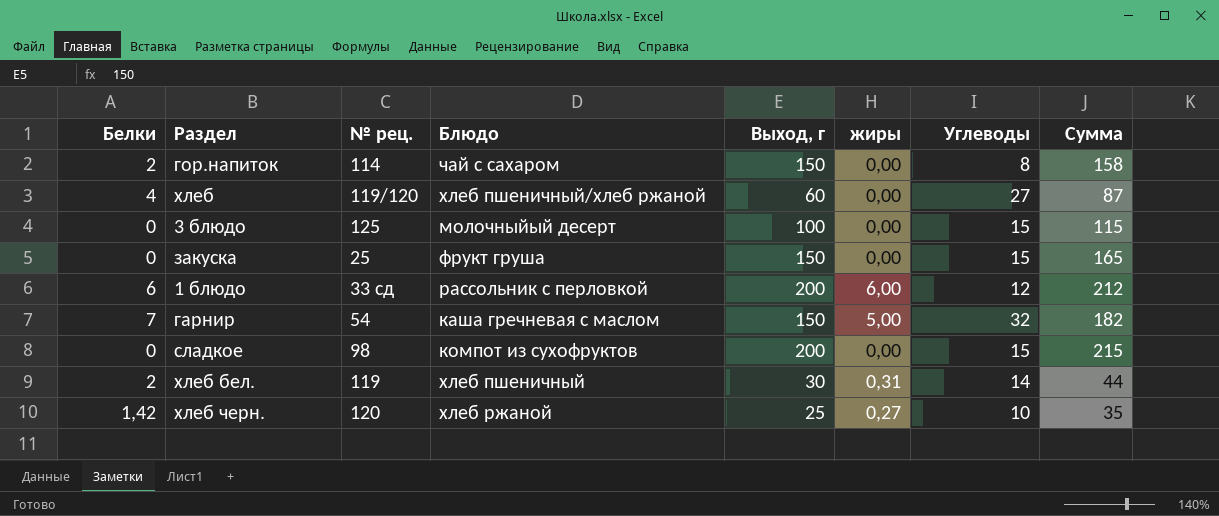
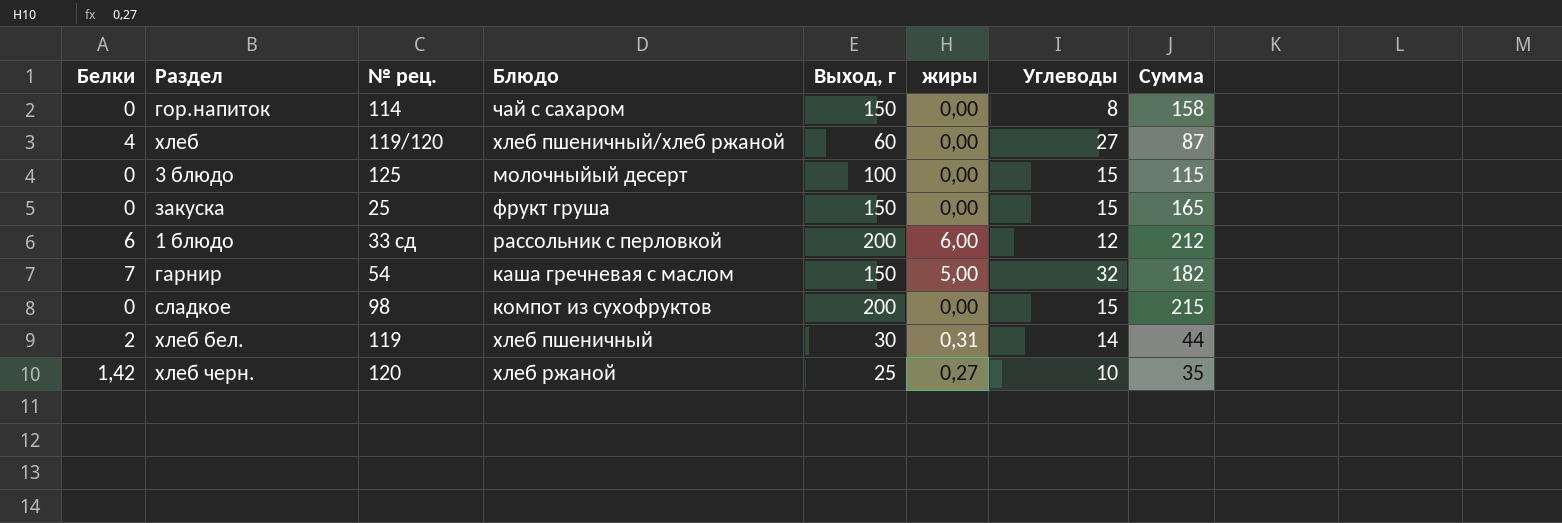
гор.напиток | Белки: 2 -> 0

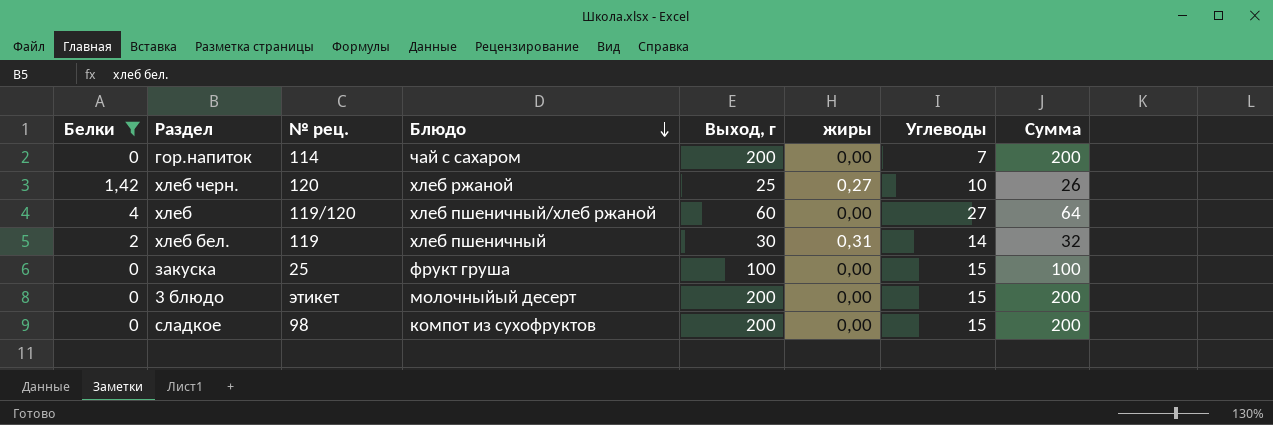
filter: none -> Белки <= 4
row order: none -> Блюдо descending
column Сумма | formula: [Выход, г] + [Углеводы] -> [Белки] + [Выход, г]
гор.напиток | Выход, г: 150 -> 200
гор.напиток | Углеводы: 8 -> 7
закуска | Выход, г: 150 -> 100
3 блюдо | № рец.: 125 -> этикет
3 блюдо | Выход, г: 100 -> 200

